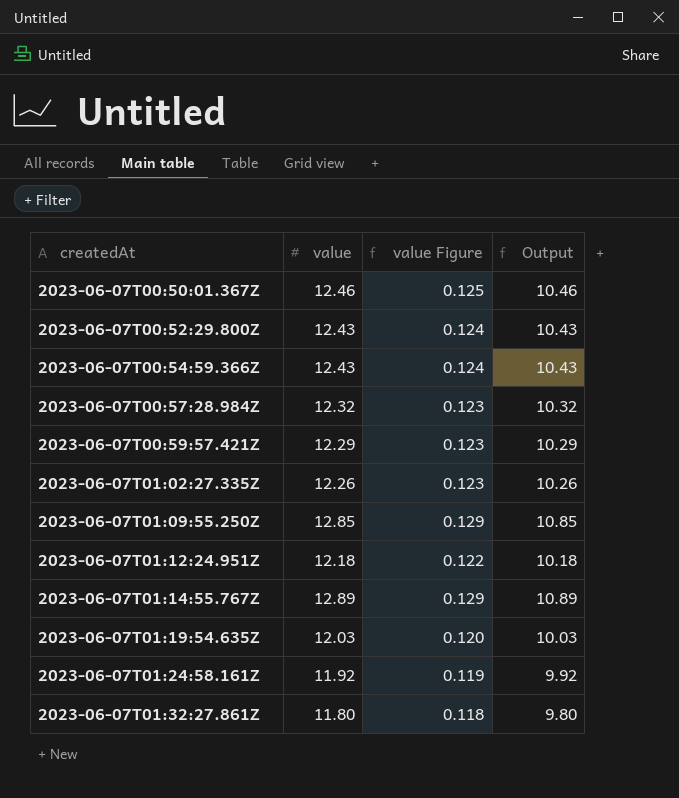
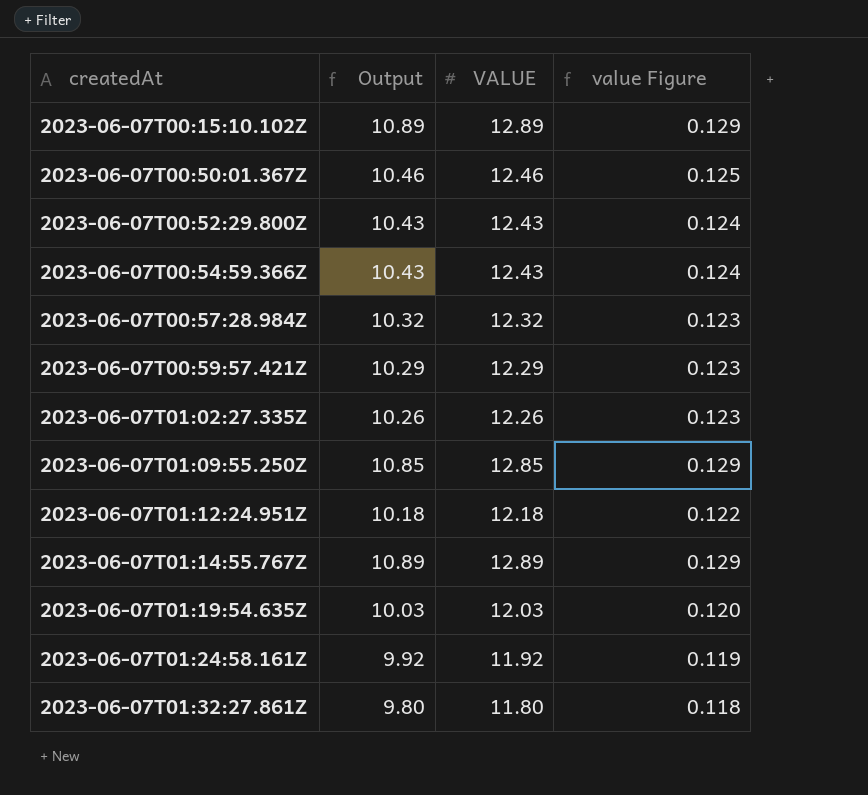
column Output | position: 4 -> 2
column name: value -> VALUE
row 2023-06-07T00:15:10.102Z: none -> 10.89 | 12.89 | 0.129

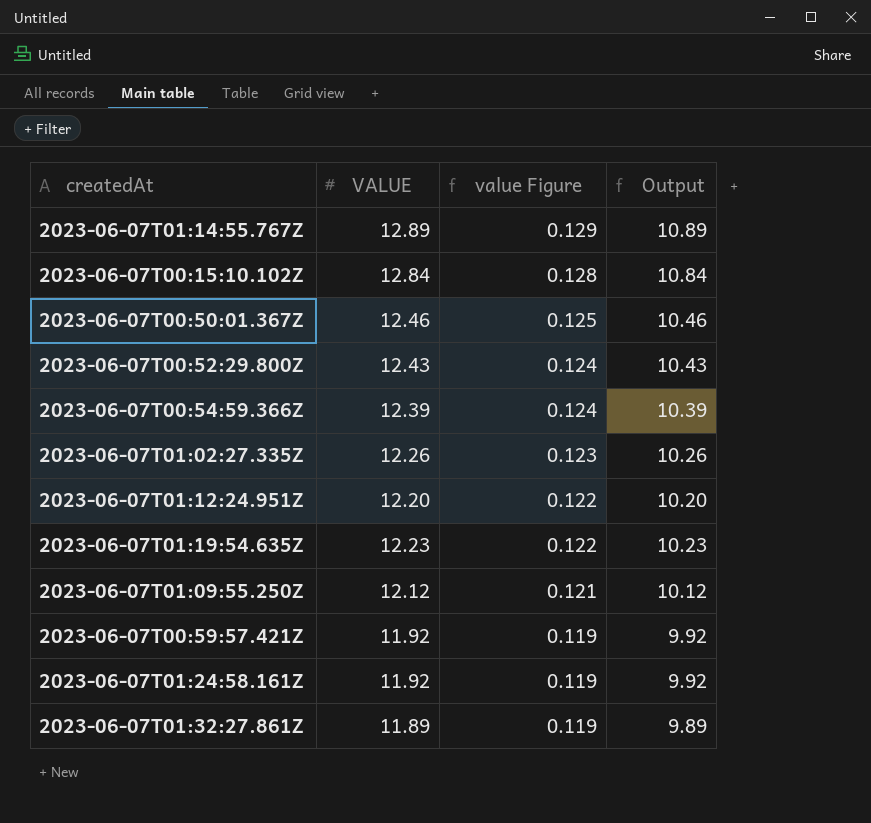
row order: createdAt ascending -> value Figure descending
column Output | position: 2 -> 4
row 2023-06-07T00:57:28.984Z: 10.32 | 12.32 | 0.123 -> none
2023-06-07T00:15:10.102Z | VALUE: 12.89 -> 12.84
2023-06-07T00:15:10.102Z | value Figure: 0.129 -> 0.128
2023-06-07T00:15:10.102Z | Output: 10.89 -> 10.84
2023-06-07T00:54:59.366Z | VALUE: 12.43 -> 12.39
2023-06-07T00:54:59.366Z | Output: 10.43 -> 10.39
2023-06-07T01:12:24.951Z | VALUE: 12.18 -> 12.20
2023-06-07T01:12:24.951Z | Output: 10.18 -> 10.20
2023-06-07T01:19:54.635Z | VALUE: 12.03 -> 12.23
2023-06-07T01:19:54.635Z | value Figure: 0.120 -> 0.122
2023-06-07T01:19:54.635Z | Output: 10.03 -> 10.23
2023-06-07T01:09:55.250Z | VALUE: 12.85 -> 12.12
2023-06-07T01:09:55.250Z | value Figure: 0.129 -> 0.121
2023-06-07T01:09:55.250Z | Output: 10.85 -> 10.12
2023-06-07T00:59:57.421Z | VALUE: 12.29 -> 11.92
2023-06-07T00:59:57.421Z | value Figure: 0.123 -> 0.119
2023-06-07T00:59:57.421Z | Output: 10.29 -> 9.92
2023-06-07T01:32:27.861Z | VALUE: 11.80 -> 11.89
2023-06-07T01:32:27.861Z | value Figure: 0.118 -> 0.119
2023-06-07T01:32:27.861Z | Output: 9.80 -> 9.89

